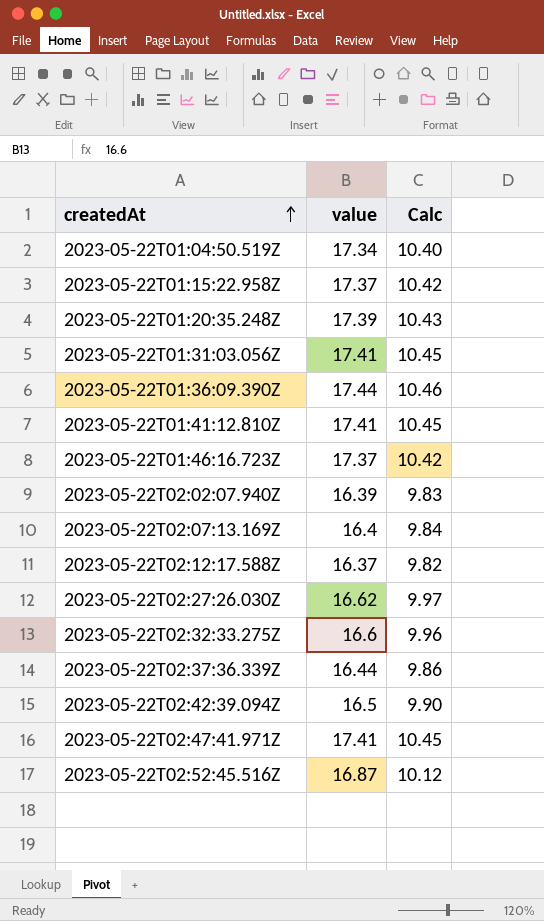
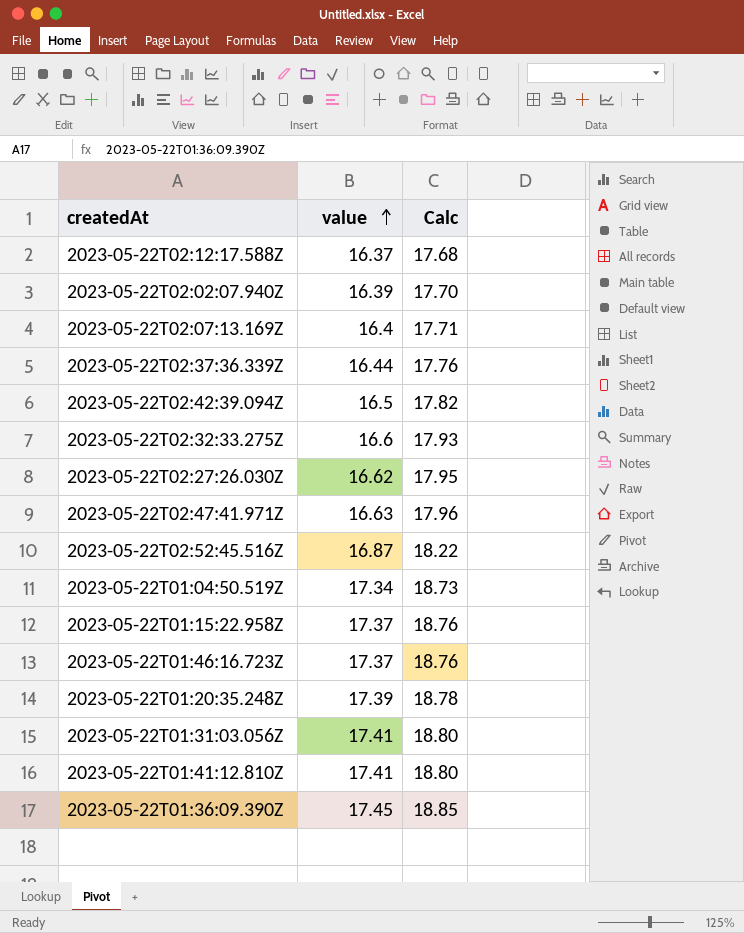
row order: createdAt ascending -> value ascending
column Calc | formula: [value] * 0.6 -> [value] * 1.08
2023-05-22T02:47:41.971Z | value: 17.41 -> 16.63
2023-05-22T01:36:09.390Z | value: 17.44 -> 17.45

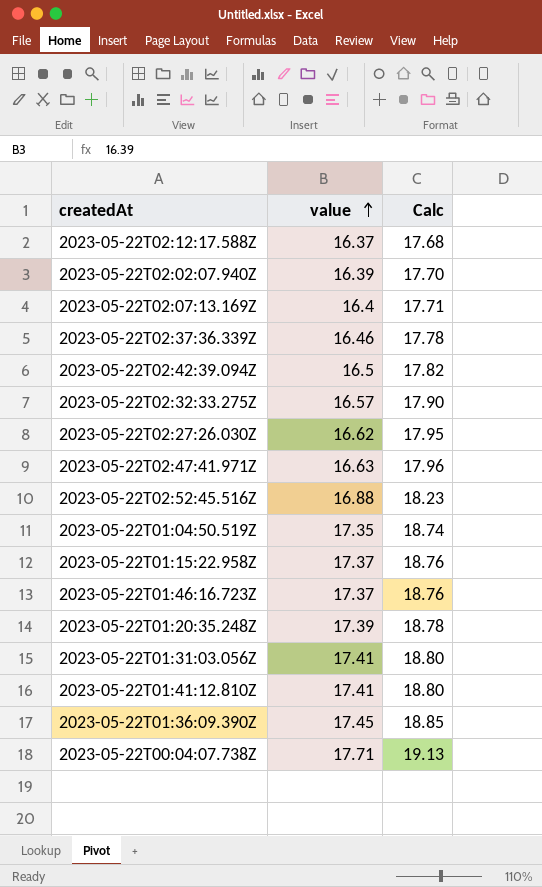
2023-05-22T02:37:36.339Z | value: 16.44 -> 16.46
2023-05-22T02:37:36.339Z | Calc: 17.76 -> 17.78
2023-05-22T02:32:33.275Z | value: 16.6 -> 16.57
2023-05-22T02:32:33.275Z | Calc: 17.93 -> 17.90
2023-05-22T02:52:45.516Z | value: 16.87 -> 16.88
2023-05-22T02:52:45.516Z | Calc: 18.22 -> 18.23
2023-05-22T01:04:50.519Z | value: 17.34 -> 17.35
2023-05-22T01:04:50.519Z | Calc: 18.73 -> 18.74
row 2023-05-22T00:04:07.738Z: none -> 17.71 | 19.13

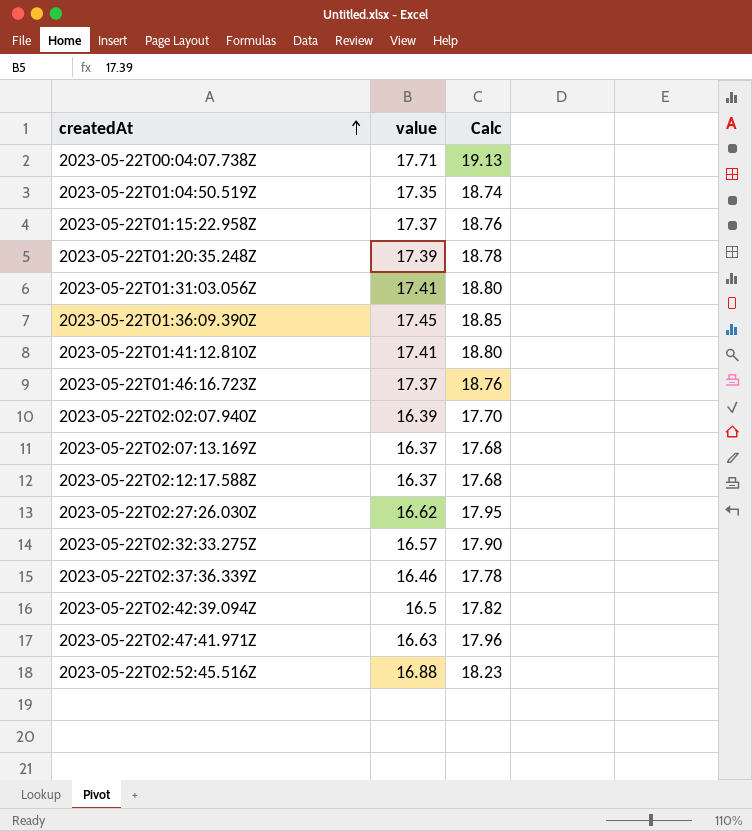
row order: value ascending -> createdAt ascending
2023-05-22T02:07:13.169Z | value: 16.4 -> 16.37
2023-05-22T02:07:13.169Z | Calc: 17.71 -> 17.68

